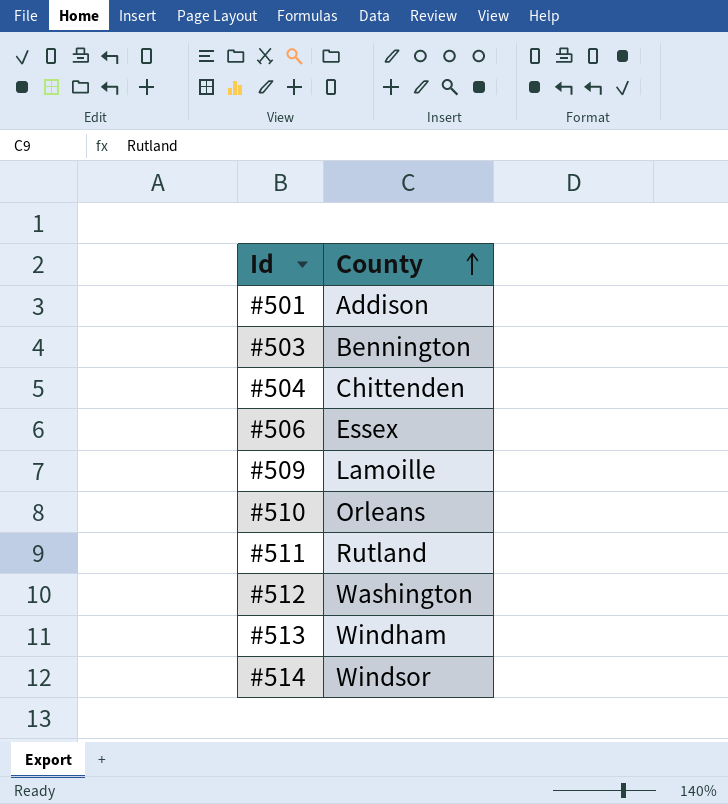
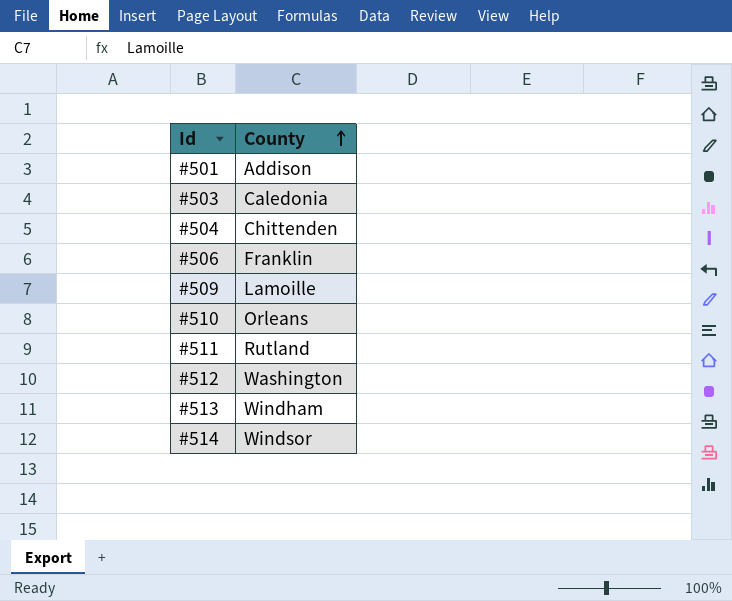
#503 | County: Bennington -> Caledonia
#506 | County: Essex -> Franklin

